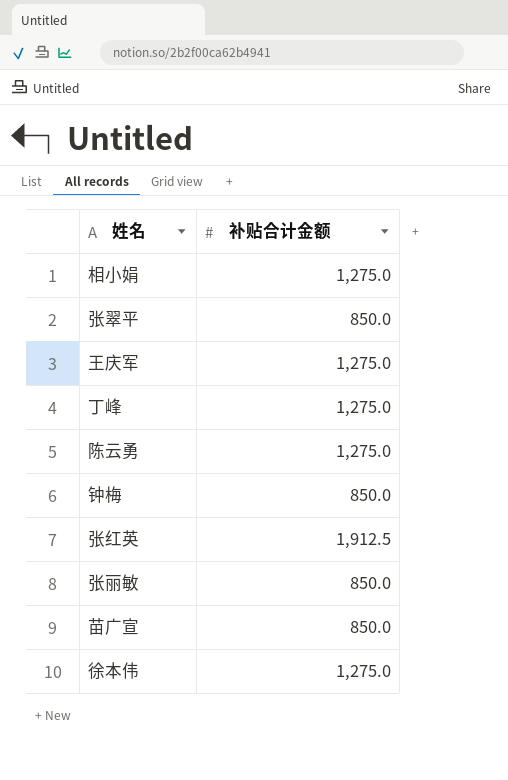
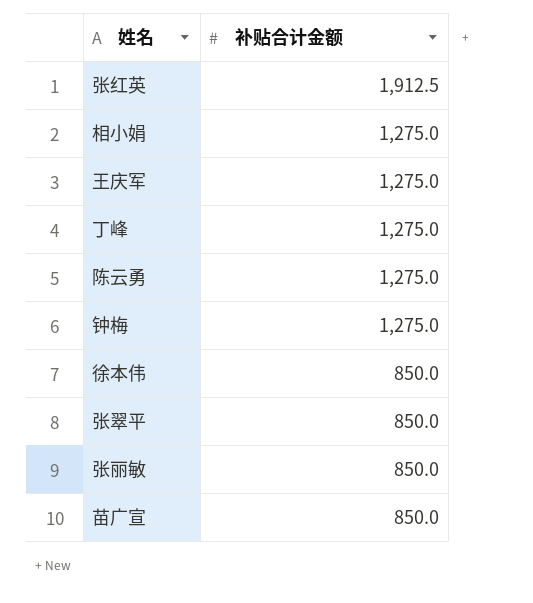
row order: none -> 补贴合计金额 descending
钟梅 | 补贴合计金额: 850.0 -> 1,275.0
徐本伟 | 补贴合计金额: 1,275.0 -> 850.0

